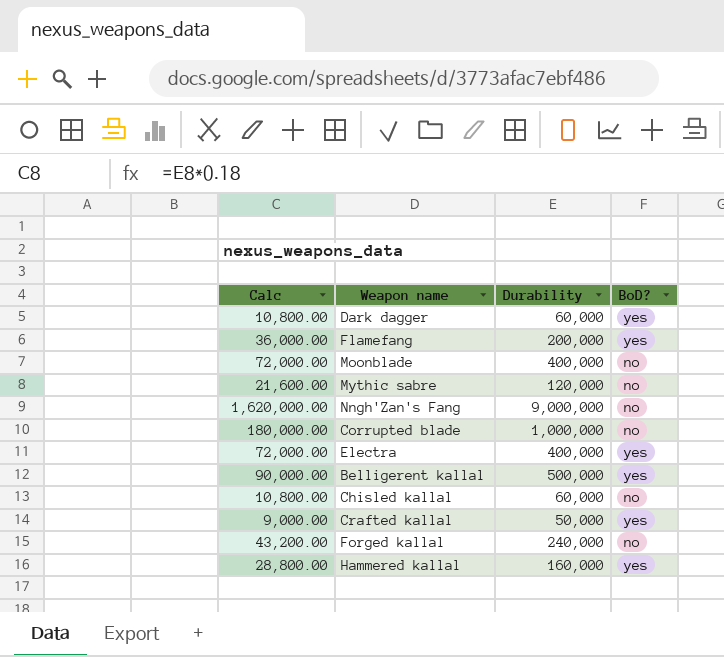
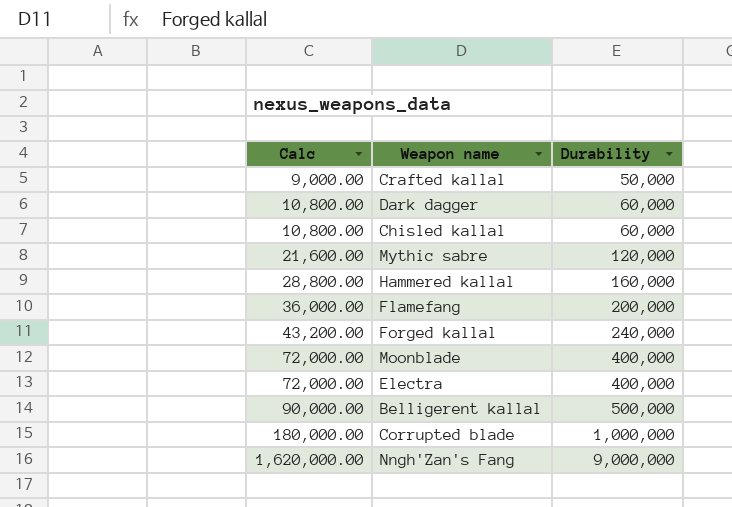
row order: none -> Calc ascending
column BoD? | position: 4 -> none

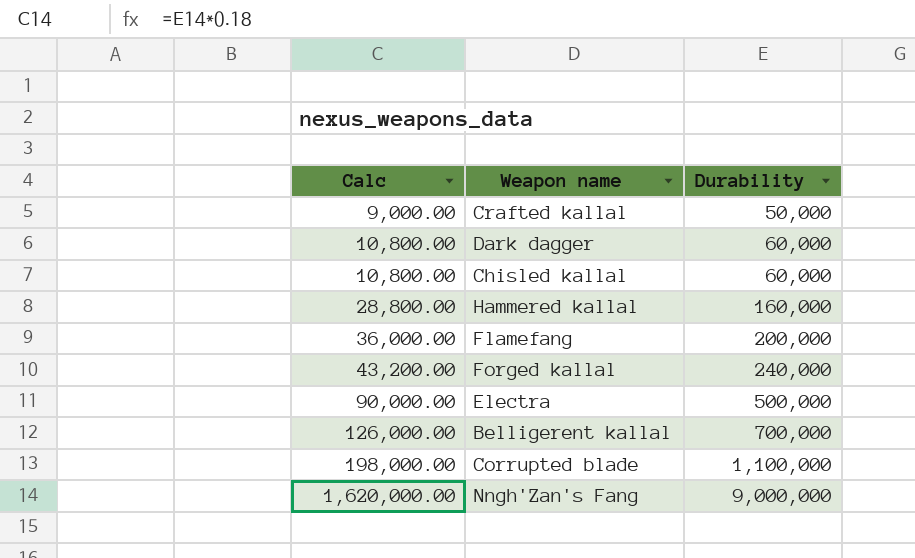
row Mythic sabre: 21,600.00 | 120,000 -> none
row Moonblade: 72,000.00 | 400,000 -> none
Electra | Calc: 72,000.00 -> 90,000.00
Electra | Durability: 400,000 -> 500,000
Belligerent kallal | Calc: 90,000.00 -> 126,000.00
Belligerent kallal | Durability: 500,000 -> 700,000
Corrupted blade | Calc: 180,000.00 -> 198,000.00
Corrupted blade | Durability: 1,000,000 -> 1,100,000

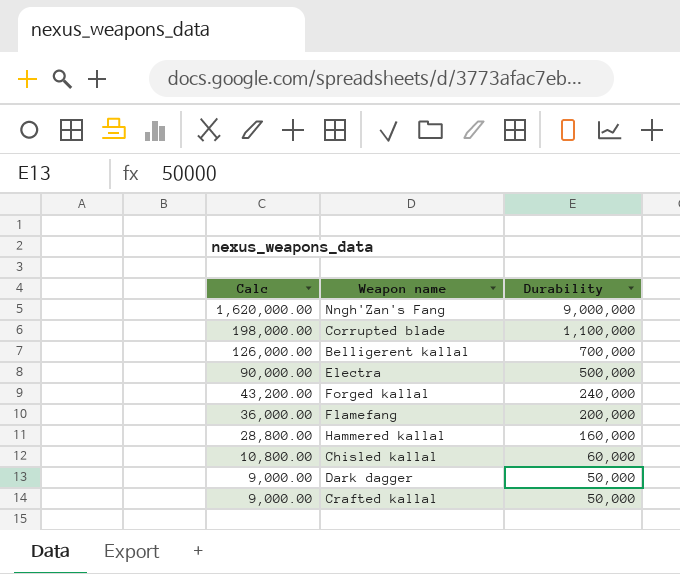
row order: Calc ascending -> Calc descending
Dark dagger | Calc: 10,800.00 -> 9,000.00
Dark dagger | Durability: 60,000 -> 50,000

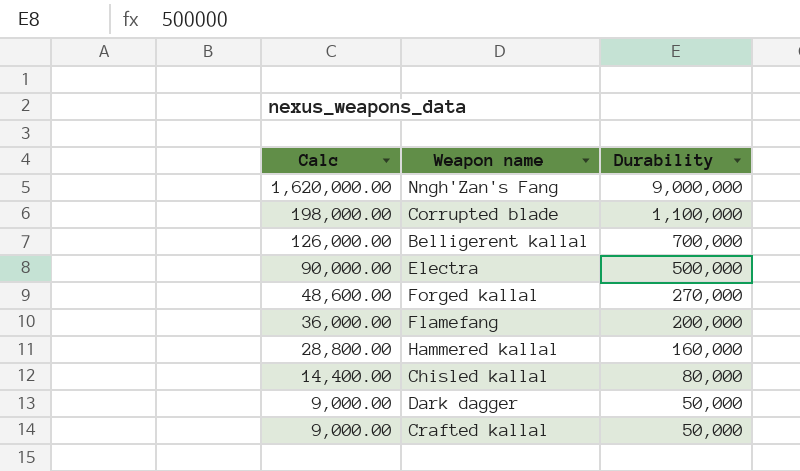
Forged kallal | Calc: 43,200.00 -> 48,600.00
Forged kallal | Durability: 240,000 -> 270,000
Chisled kallal | Calc: 10,800.00 -> 14,400.00
Chisled kallal | Durability: 60,000 -> 80,000

